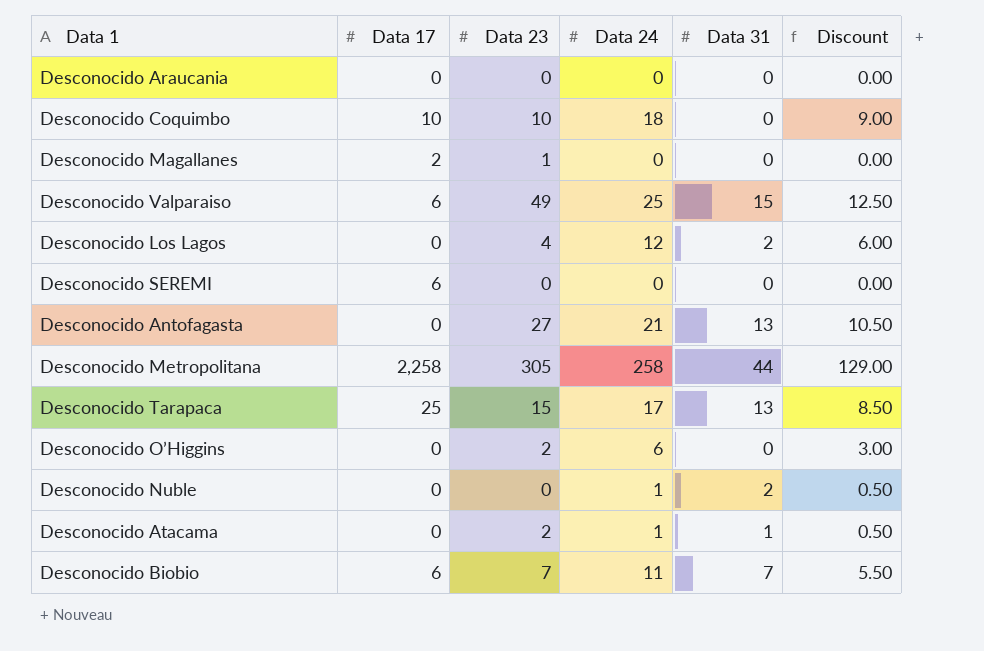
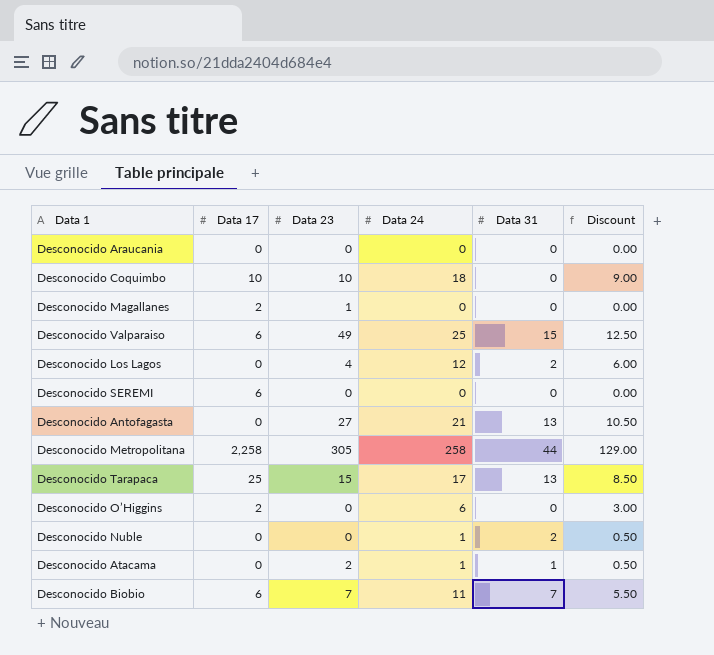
Desconocido O’Higgins | Data 17: 0 -> 2
Desconocido O’Higgins | Data 23: 2 -> 0

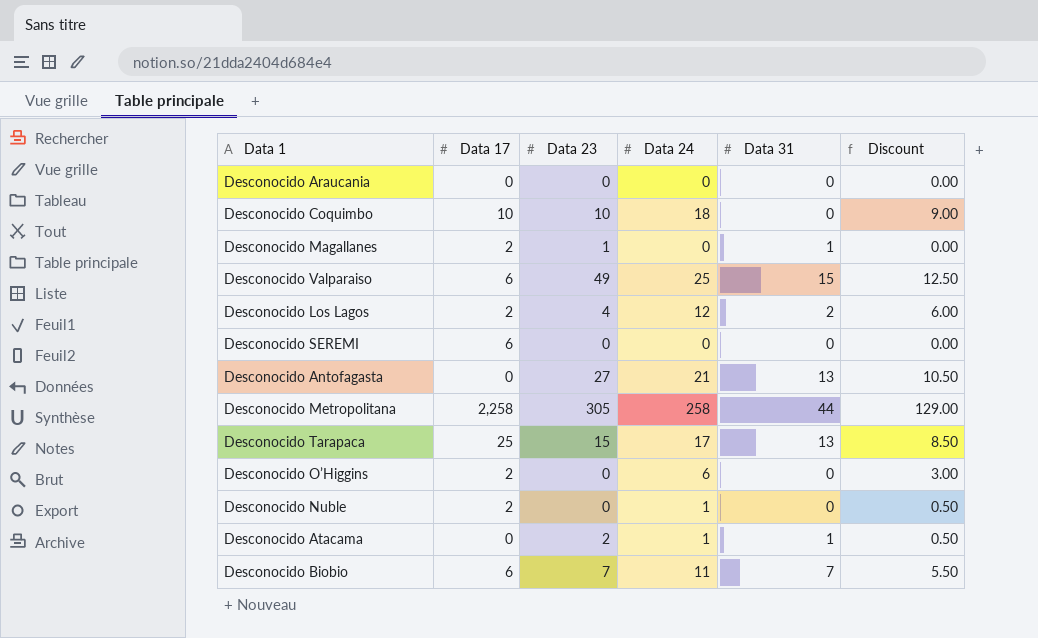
Desconocido Magallanes | Data 31: 0 -> 1
Desconocido Los Lagos | Data 17: 0 -> 2
Desconocido Nuble | Data 17: 0 -> 2
Desconocido Nuble | Data 31: 2 -> 0

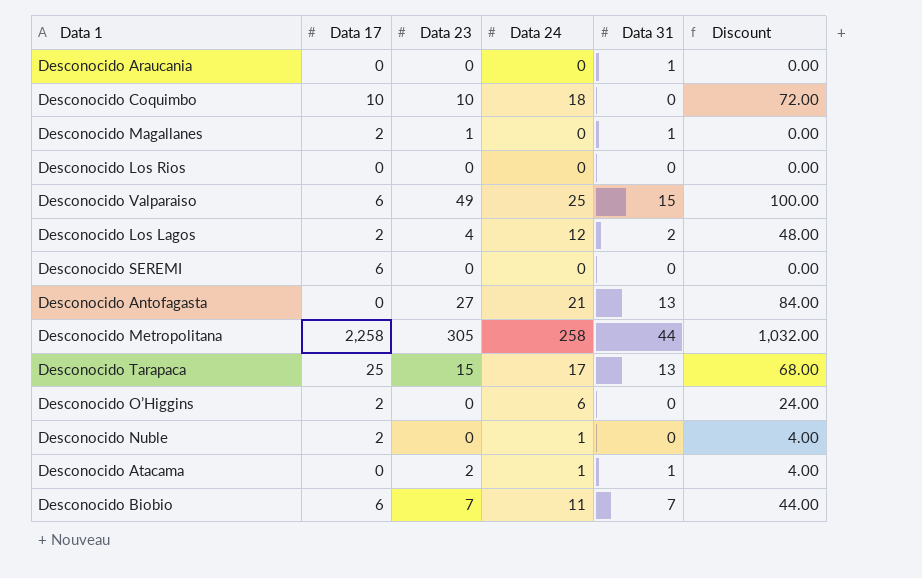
column Discount | formula: [Data 24] * 0.5 -> [Data 24] * 4
Desconocido Araucania | Data 31: 0 -> 1
row Desconocido Los Rios: none -> 0 | 0 | 0 | 0 | 0.00

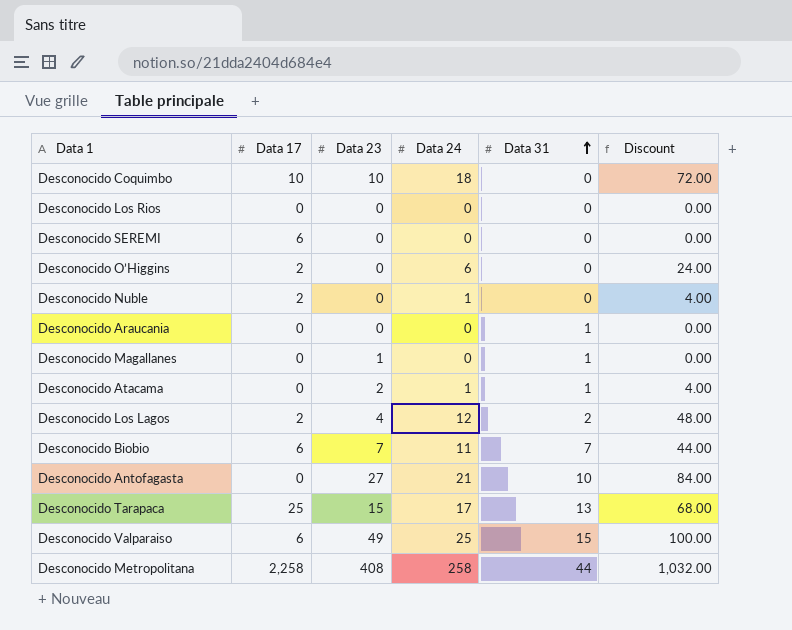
row order: none -> Data 31 ascending
Desconocido Magallanes | Data 17: 2 -> 0
Desconocido Antofagasta | Data 31: 13 -> 10
Desconocido Metropolitana | Data 23: 305 -> 408

